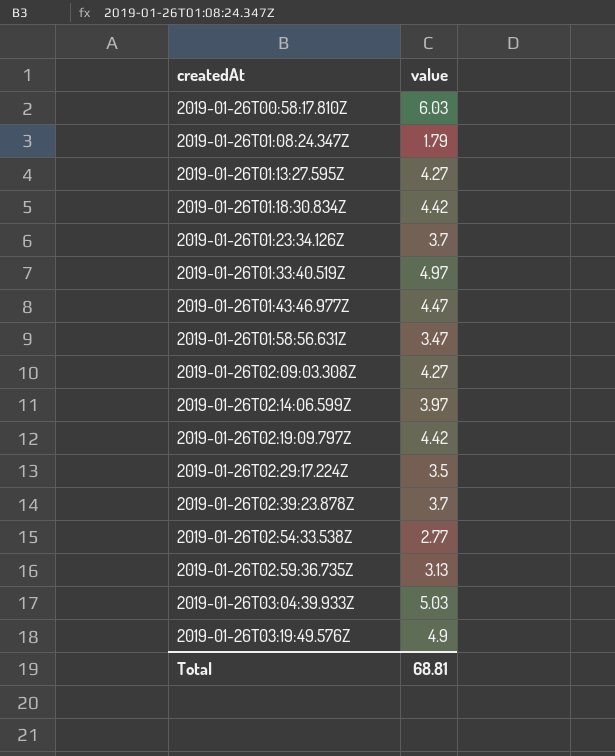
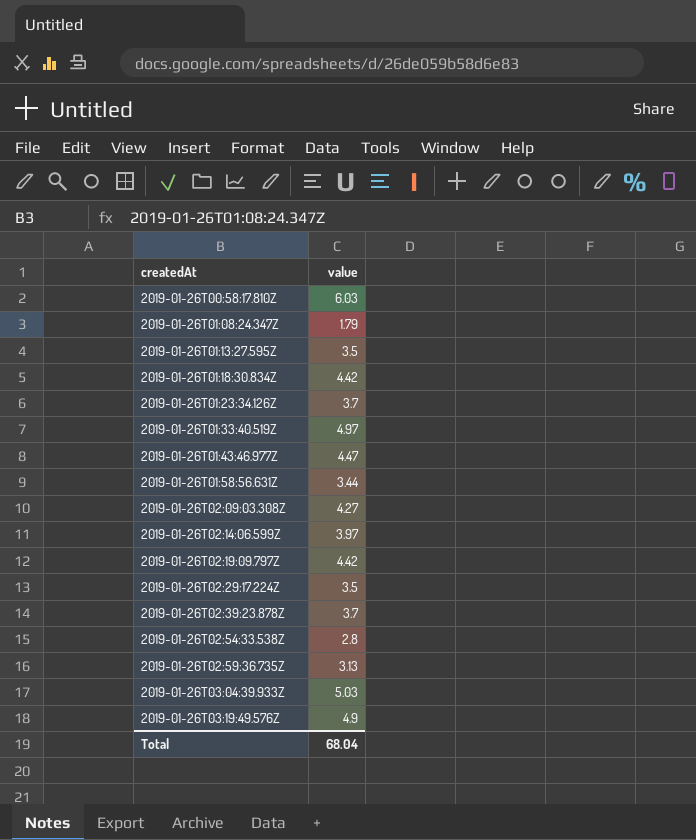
2019-01-26T01:13:27.595Z | value: 4.27 -> 3.5
2019-01-26T01:58:56.631Z | value: 3.47 -> 3.44
2019-01-26T02:54:33.538Z | value: 2.77 -> 2.8
Total | value: 68.81 -> 68.04

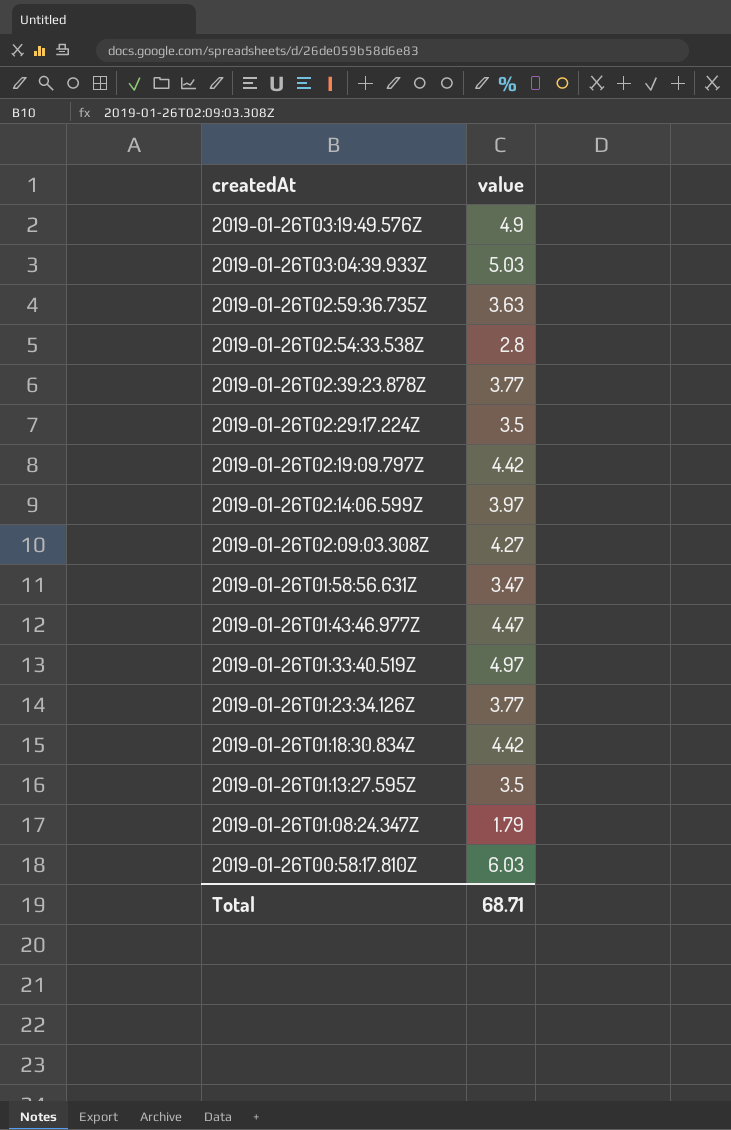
row order: createdAt ascending -> createdAt descending
2019-01-26T02:59:36.735Z | value: 3.13 -> 3.63
2019-01-26T02:39:23.878Z | value: 3.7 -> 3.77
2019-01-26T01:58:56.631Z | value: 3.44 -> 3.47
2019-01-26T01:23:34.126Z | value: 3.7 -> 3.77
Total | value: 68.04 -> 68.71

